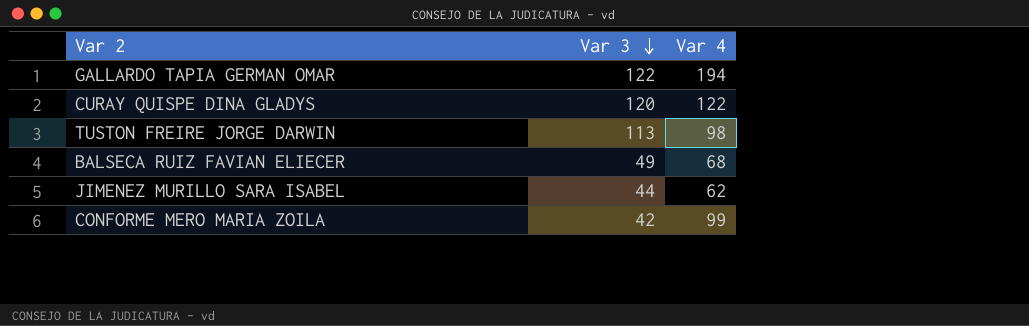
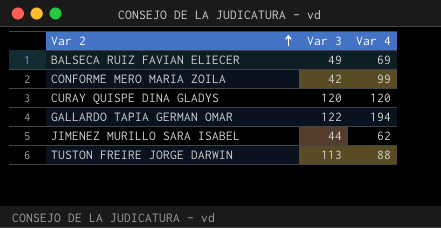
row order: Var 3 descending -> Var 2 ascending
BALSECA RUIZ FAVIAN ELIECER | Var 4: 68 -> 69
CURAY QUISPE DINA GLADYS | Var 4: 122 -> 120
TUSTON FREIRE JORGE DARWIN | Var 4: 98 -> 88

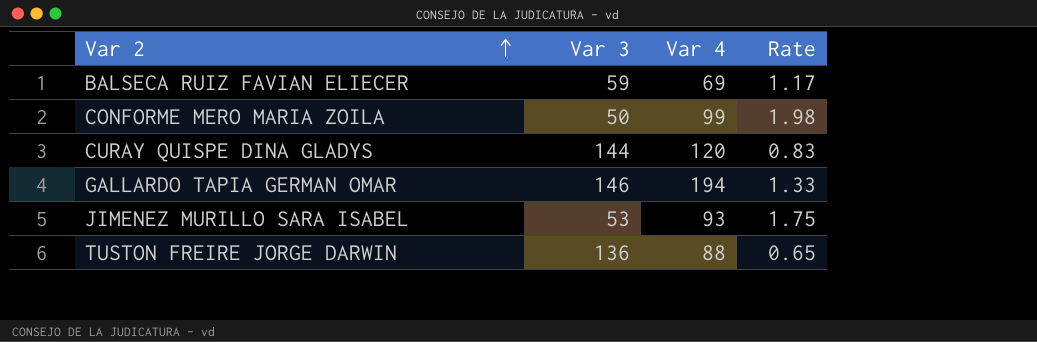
column Rate | formula: none -> [Var 4] / [Var 3]
BALSECA RUIZ FAVIAN ELIECER | Var 3: 49 -> 59
CONFORME MERO MARIA ZOILA | Var 3: 42 -> 50
CURAY QUISPE DINA GLADYS | Var 3: 120 -> 144
GALLARDO TAPIA GERMAN OMAR | Var 3: 122 -> 146
JIMENEZ MURILLO SARA ISABEL | Var 3: 44 -> 53
JIMENEZ MURILLO SARA ISABEL | Var 4: 62 -> 93
TUSTON FREIRE JORGE DARWIN | Var 3: 113 -> 136

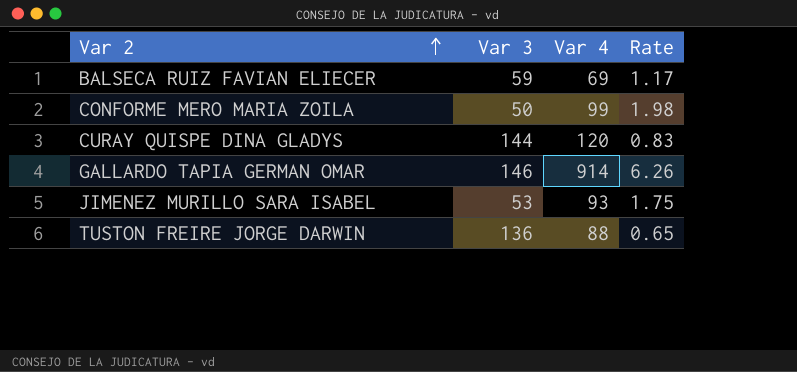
GALLARDO TAPIA GERMAN OMAR | Var 4: 194 -> 914
GALLARDO TAPIA GERMAN OMAR | Rate: 1.33 -> 6.26

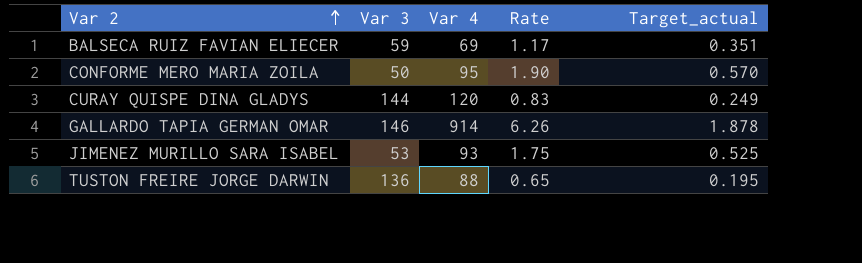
column Target_actual | formula: none -> [Rate] * 0.3
CONFORME MERO MARIA ZOILA | Var 4: 99 -> 95
CONFORME MERO MARIA ZOILA | Rate: 1.98 -> 1.90

